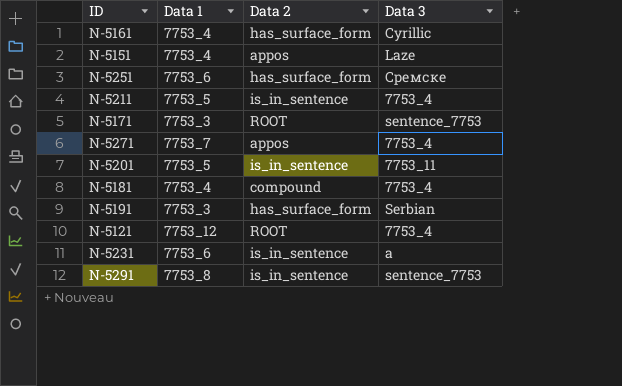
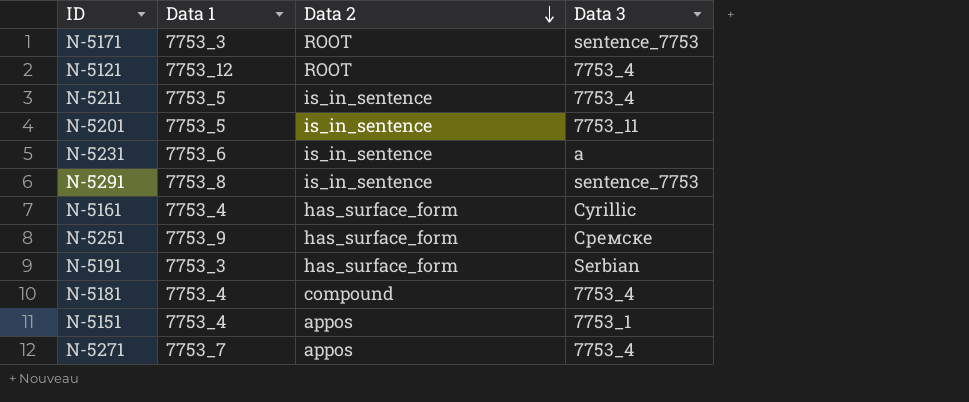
row order: none -> Data 2 descending
N-5251 | Data 1: 7753_6 -> 7753_9
N-5151 | Data 3: Laze -> 7753_1

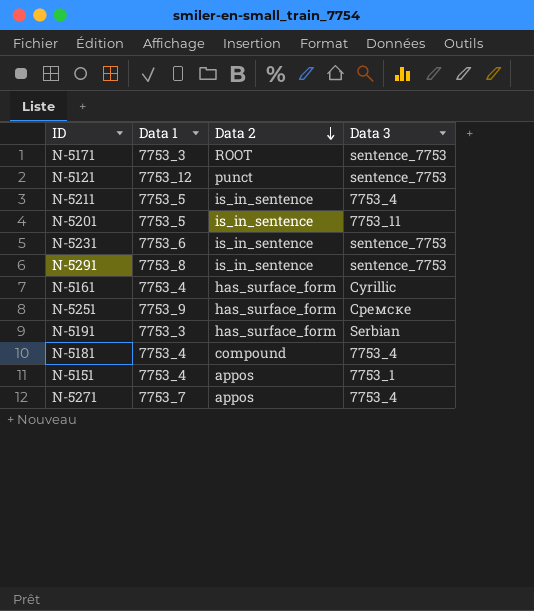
N-5121 | Data 2: ROOT -> punct
N-5121 | Data 3: 7753_4 -> sentence_7753
N-5231 | Data 3: a -> sentence_7753

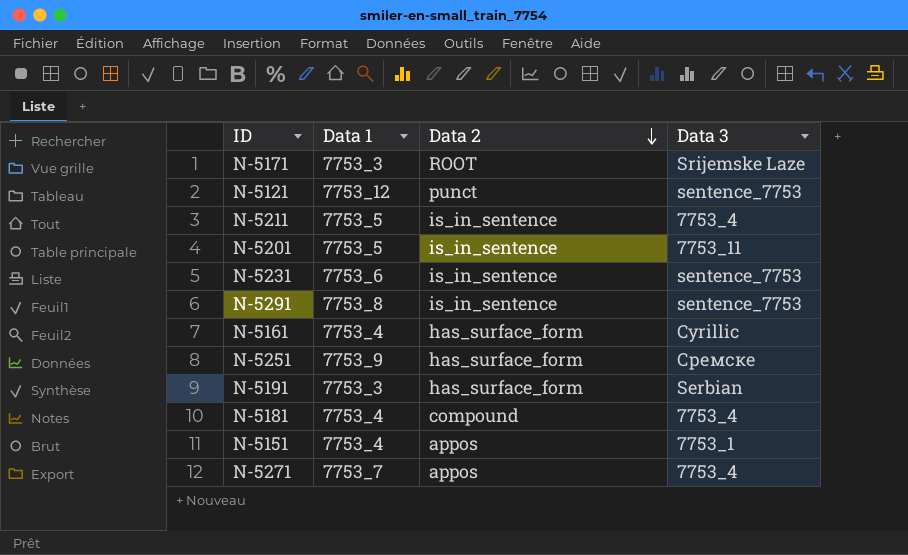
N-5171 | Data 3: sentence_7753 -> Srijemske Laze

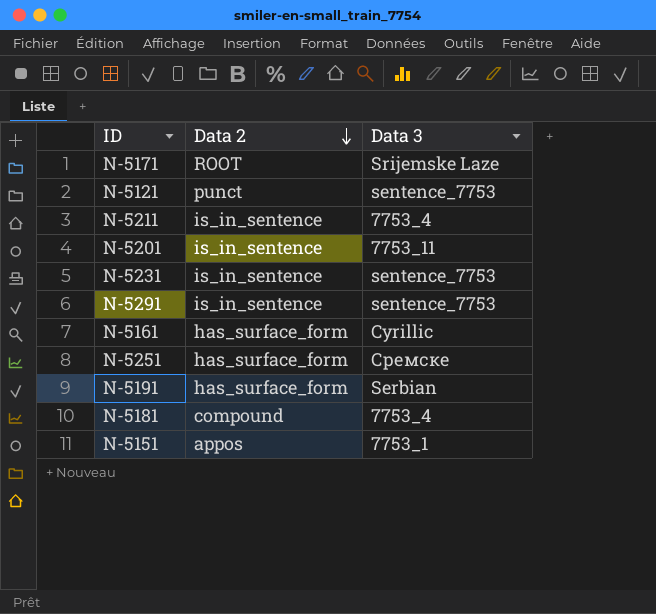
column Data 1 | position: 2 -> none
row N-5271: 7753_7 | appos | 7753_4 -> none

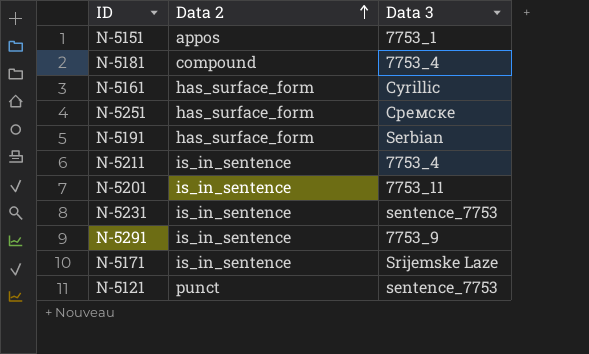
row order: Data 2 descending -> Data 2 ascending
N-5291 | Data 3: sentence_7753 -> 7753_9
N-5171 | Data 2: ROOT -> is_in_sentence

